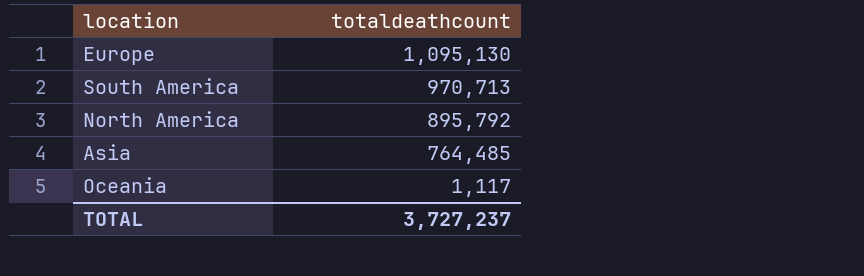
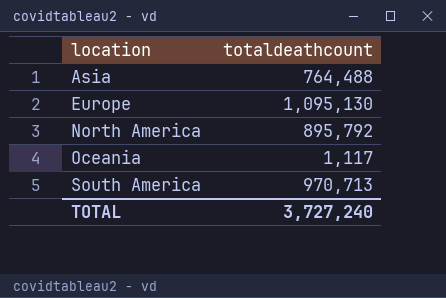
row order: totaldeathcount descending -> location ascending
Asia | totaldeathcount: 764,485 -> 764,488
TOTAL | totaldeathcount: 3,727,237 -> 3,727,240

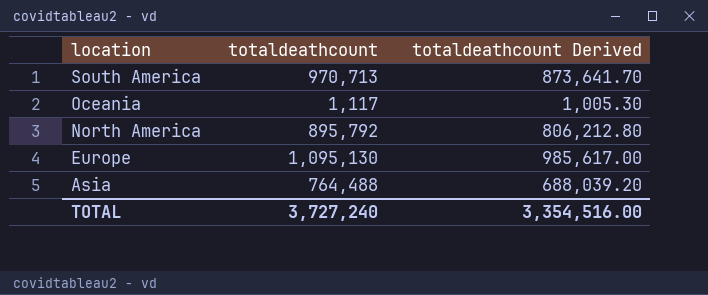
row order: location ascending -> location descending
column totaldeathcount Derived | formula: none -> [totaldeathcount] * 0.9

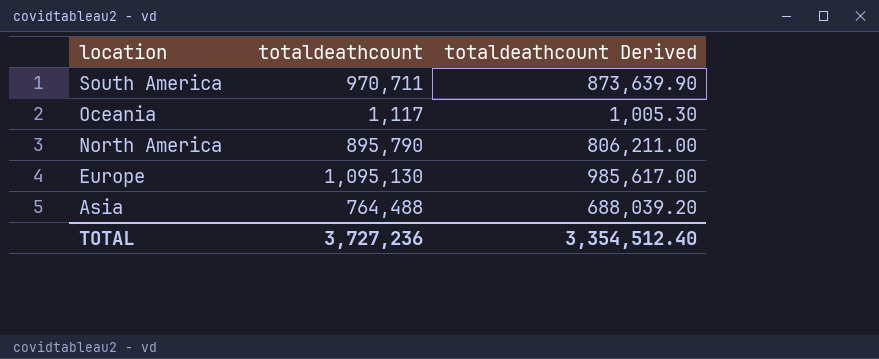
South America | totaldeathcount: 970,713 -> 970,711
South America | totaldeathcount Derived: 873,641.70 -> 873,639.90
North America | totaldeathcount: 895,792 -> 895,790
North America | totaldeathcount Derived: 806,212.80 -> 806,211.00
TOTAL | totaldeathcount: 3,727,240 -> 3,727,236
TOTAL | totaldeathcount Derived: 3,354,516.00 -> 3,354,512.40

